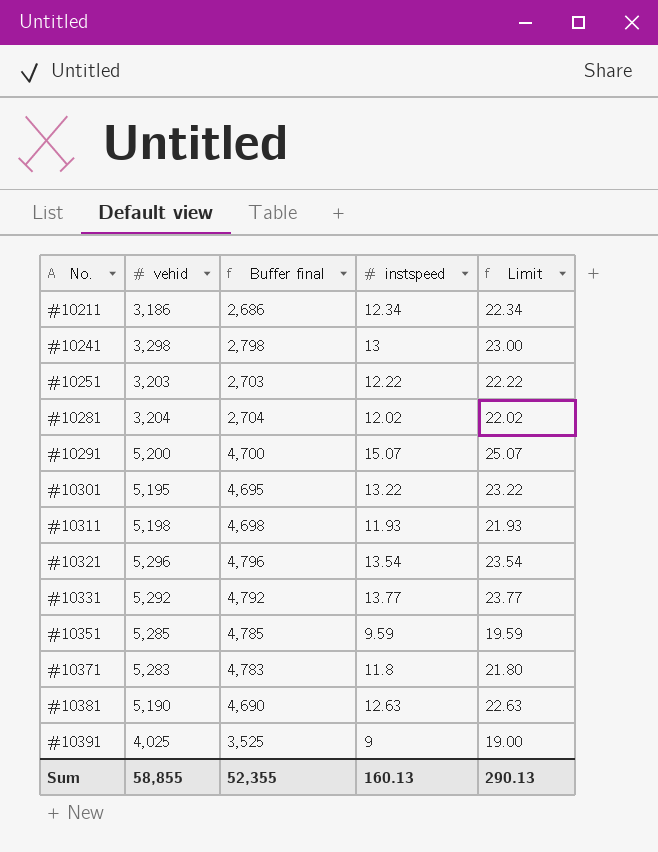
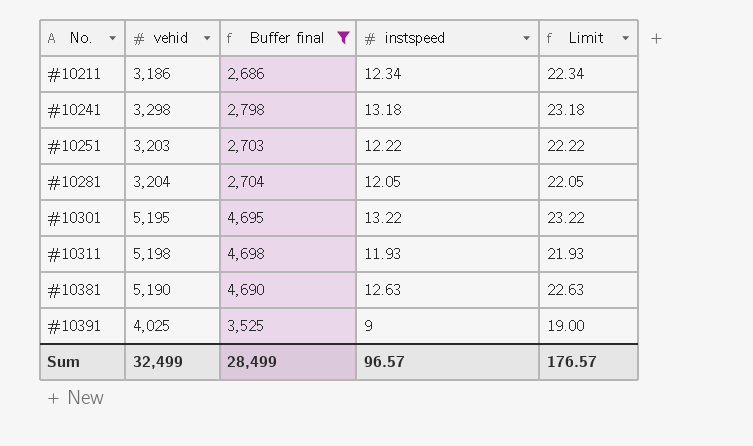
filter: none -> Buffer final <= 4,698
#10241 | instspeed: 13 -> 13.18
#10241 | Limit: 23.00 -> 23.18
#10281 | instspeed: 12.02 -> 12.05
#10281 | Limit: 22.02 -> 22.05
Sum | vehid: 58,855 -> 32,499
Sum | Buffer final: 52,355 -> 28,499
Sum | instspeed: 160.13 -> 96.57
Sum | Limit: 290.13 -> 176.57

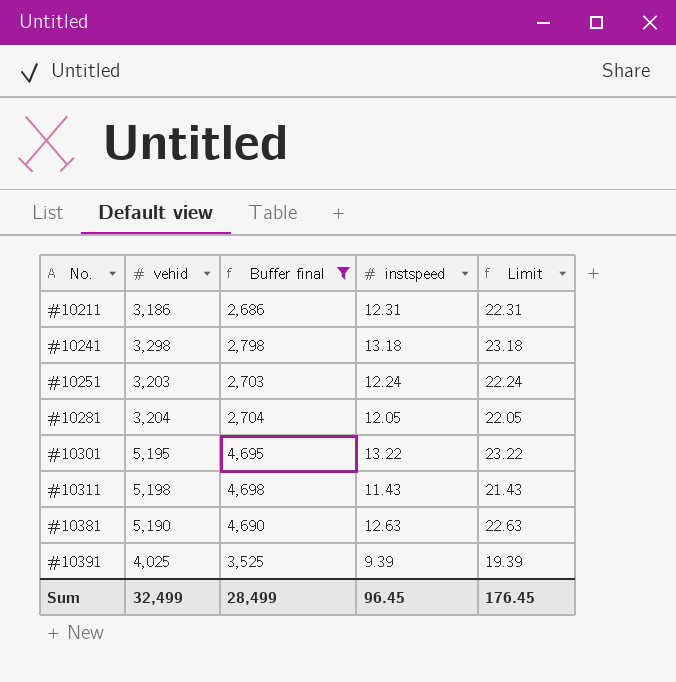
#10211 | instspeed: 12.34 -> 12.31
#10211 | Limit: 22.34 -> 22.31
#10251 | instspeed: 12.22 -> 12.24
#10251 | Limit: 22.22 -> 22.24
#10311 | instspeed: 11.93 -> 11.43
#10311 | Limit: 21.93 -> 21.43
#10391 | instspeed: 9 -> 9.39
#10391 | Limit: 19.00 -> 19.39
Sum | instspeed: 96.57 -> 96.45
Sum | Limit: 176.57 -> 176.45

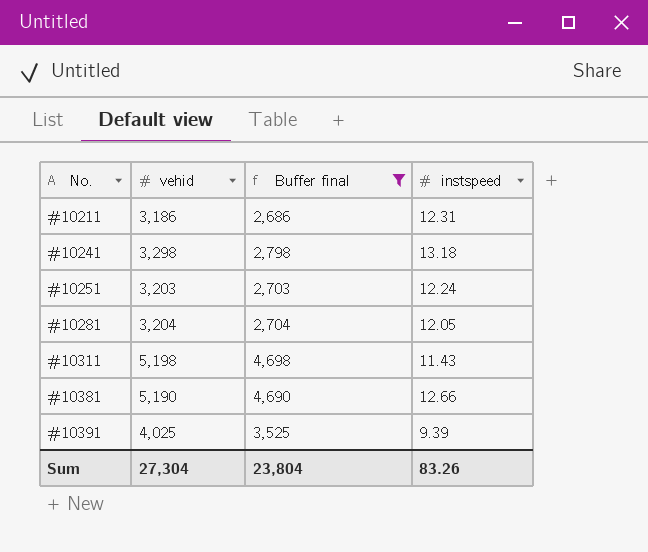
column Limit | formula: [instspeed] + 10 -> none
row #10301: 5,195 | 4,695 | 13.22 | 23.22 -> none
#10381 | instspeed: 12.63 -> 12.66
Sum | vehid: 32,499 -> 27,304
Sum | Buffer final: 28,499 -> 23,804
Sum | instspeed: 96.45 -> 83.26

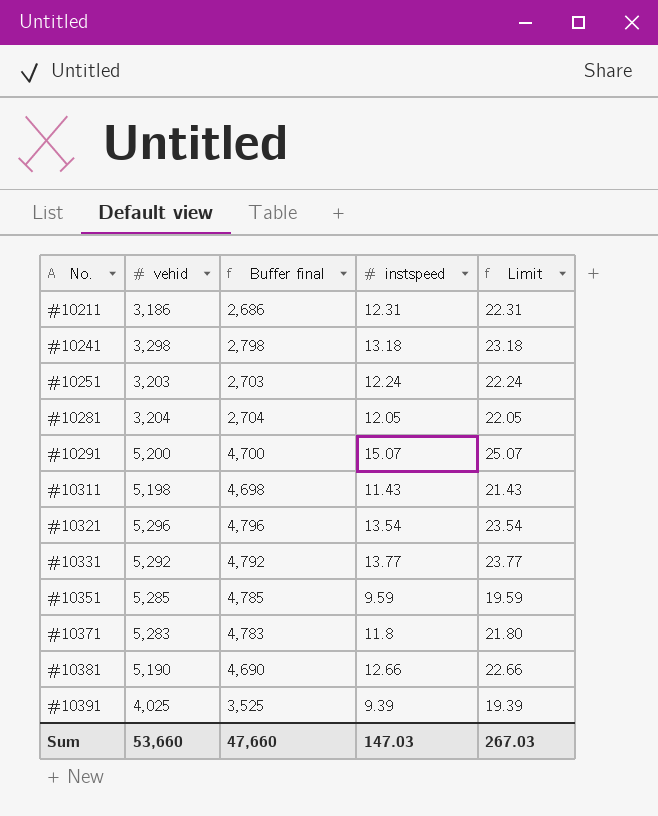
filter: Buffer final <= 4,698 -> none
column Limit | formula: none -> [instspeed] + 10
Sum | vehid: 27,304 -> 53,660
Sum | Buffer final: 23,804 -> 47,660
Sum | instspeed: 83.26 -> 147.03

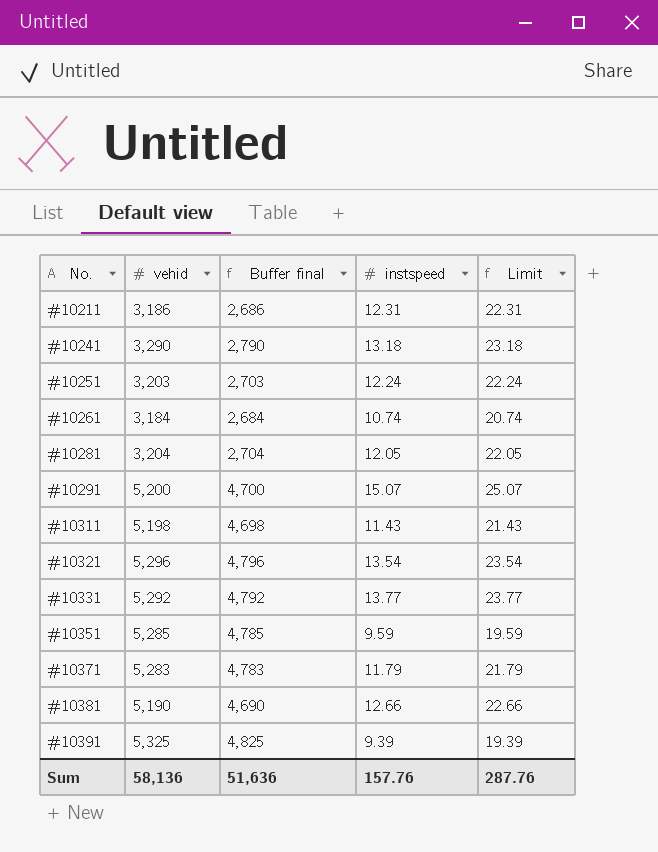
#10241 | vehid: 3,298 -> 3,290
#10241 | Buffer final: 2,798 -> 2,790
row #10261: none -> 3,184 | 2,684 | 10.74 | 20.74
#10371 | instspeed: 11.8 -> 11.79
#10371 | Limit: 21.80 -> 21.79
#10391 | vehid: 4,025 -> 5,325
#10391 | Buffer final: 3,525 -> 4,825
Sum | vehid: 53,660 -> 58,136
Sum | Buffer final: 47,660 -> 51,636
Sum | instspeed: 147.03 -> 157.76
Sum | Limit: 267.03 -> 287.76

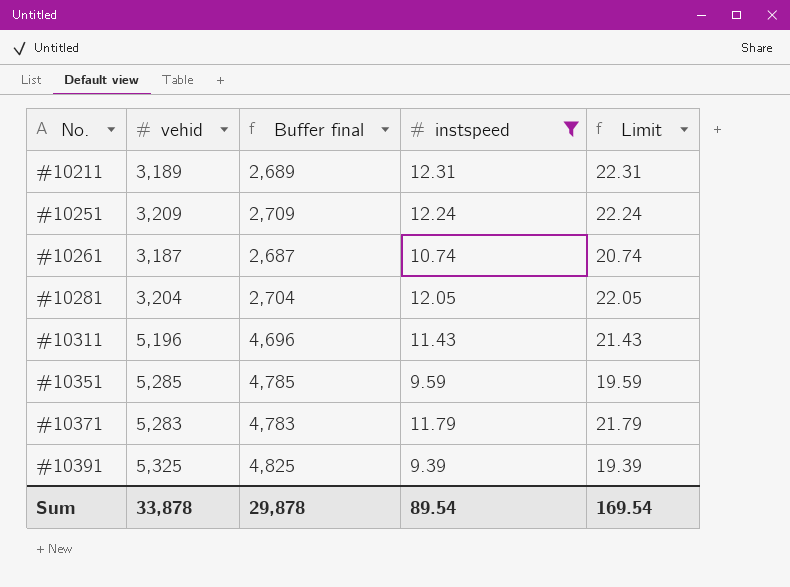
filter: none -> instspeed <= 12.31
#10211 | vehid: 3,186 -> 3,189
#10211 | Buffer final: 2,686 -> 2,689
#10251 | vehid: 3,203 -> 3,209
#10251 | Buffer final: 2,703 -> 2,709
#10261 | vehid: 3,184 -> 3,187
#10261 | Buffer final: 2,684 -> 2,687
#10311 | vehid: 5,198 -> 5,196
#10311 | Buffer final: 4,698 -> 4,696
Sum | vehid: 58,136 -> 33,878
Sum | Buffer final: 51,636 -> 29,878
Sum | instspeed: 157.76 -> 89.54
Sum | Limit: 287.76 -> 169.54

